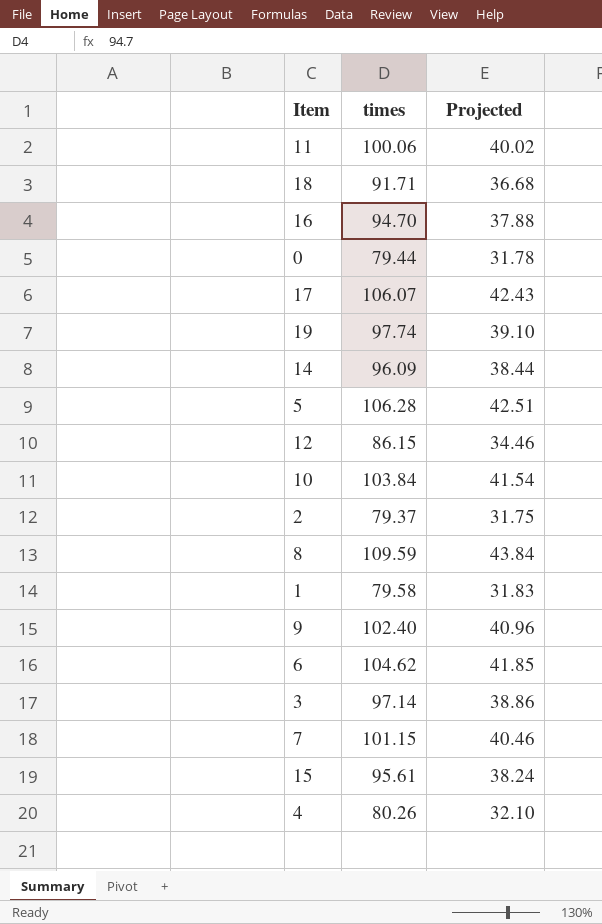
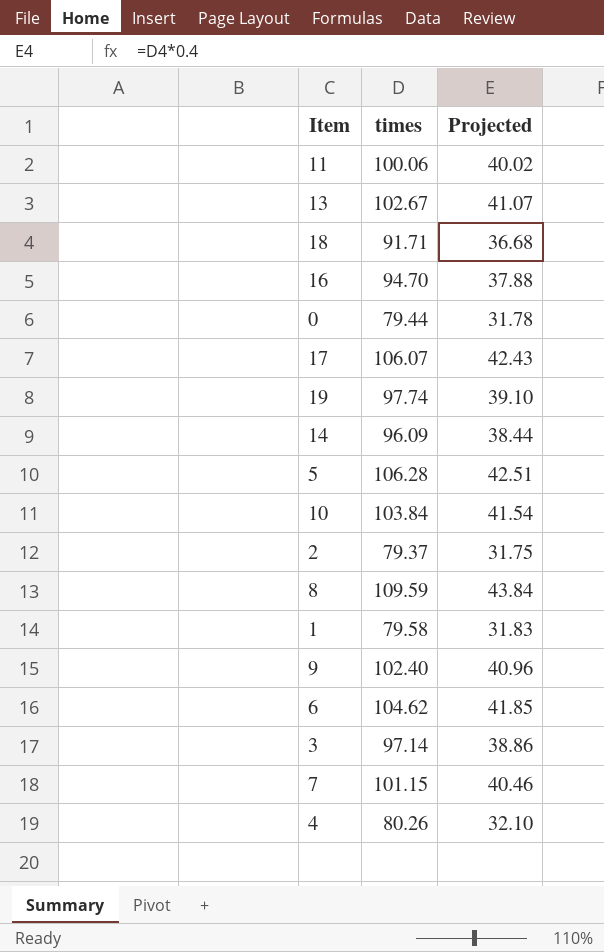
row 12: 86.15 | 34.46 -> none
row 15: 95.61 | 38.24 -> none
row 13: none -> 102.67 | 41.07

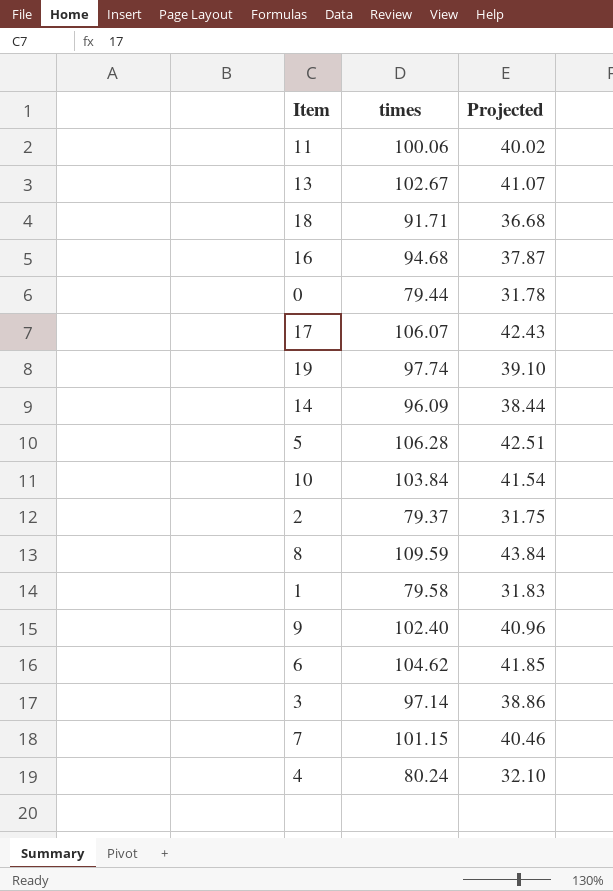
16 | times: 94.70 -> 94.68
16 | Projected: 37.88 -> 37.87
4 | times: 80.26 -> 80.24

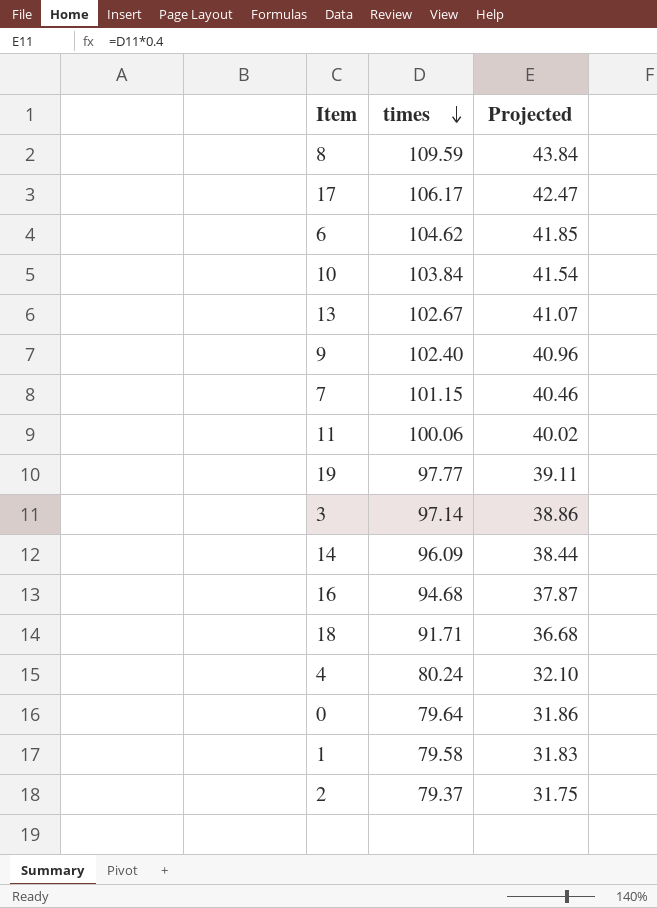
row order: none -> times descending
row 5: 106.28 | 42.51 -> none
17 | times: 106.07 -> 106.17
17 | Projected: 42.43 -> 42.47
19 | times: 97.74 -> 97.77
19 | Projected: 39.10 -> 39.11
0 | times: 79.44 -> 79.64
0 | Projected: 31.78 -> 31.86

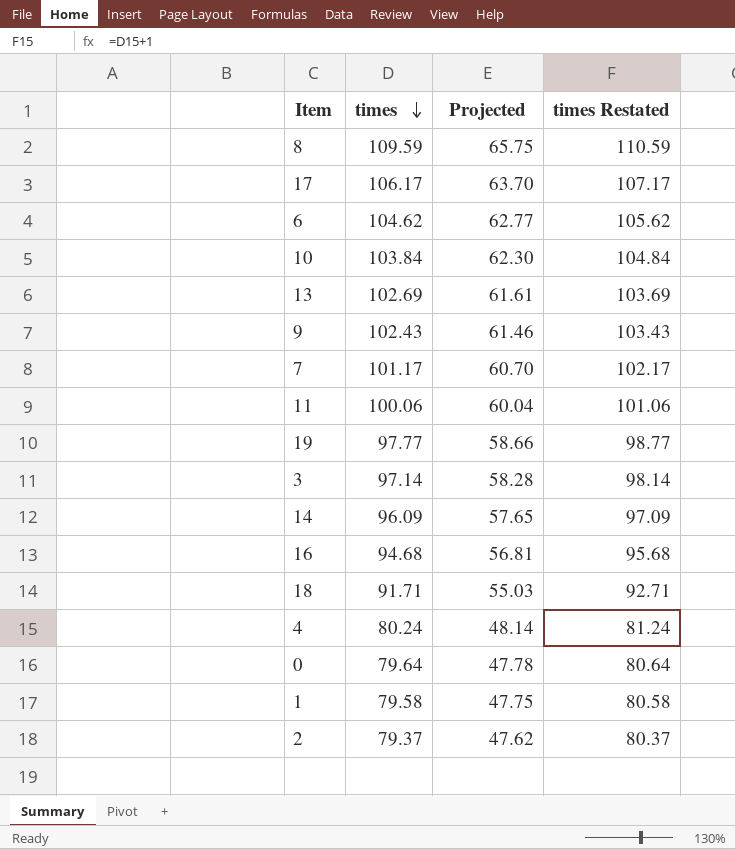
column Projected | formula: [times] * 0.4 -> [times] * 0.6
column times Restated | formula: none -> [times] + 1
13 | times: 102.67 -> 102.69
9 | times: 102.40 -> 102.43
7 | times: 101.15 -> 101.17

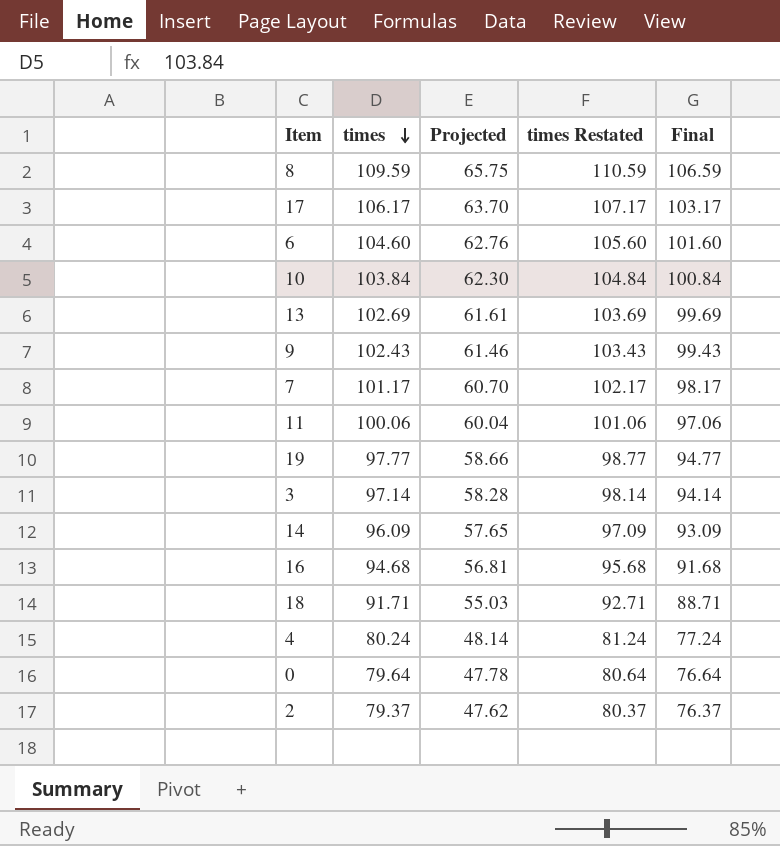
column Final | formula: none -> [times] - 3
row 1: 79.58 | 47.75 | 80.58 -> none
6 | times: 104.62 -> 104.60
6 | Projected: 62.77 -> 62.76
6 | times Restated: 105.62 -> 105.60

